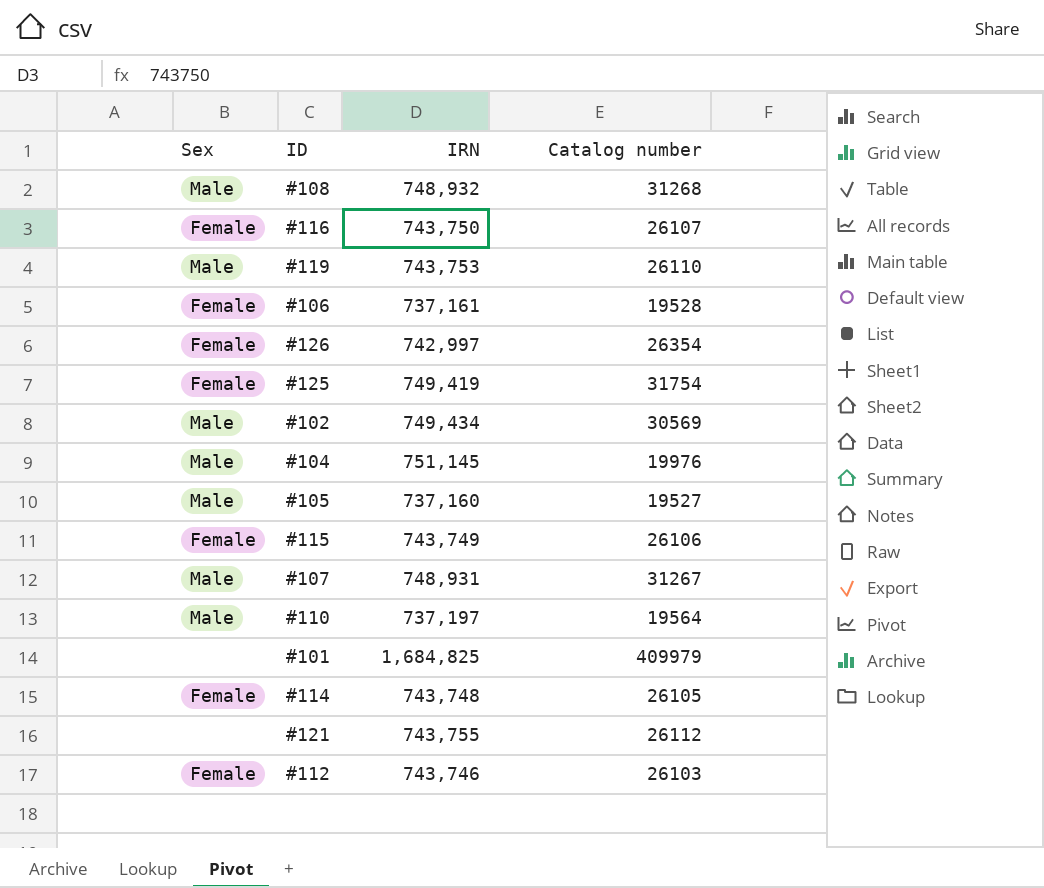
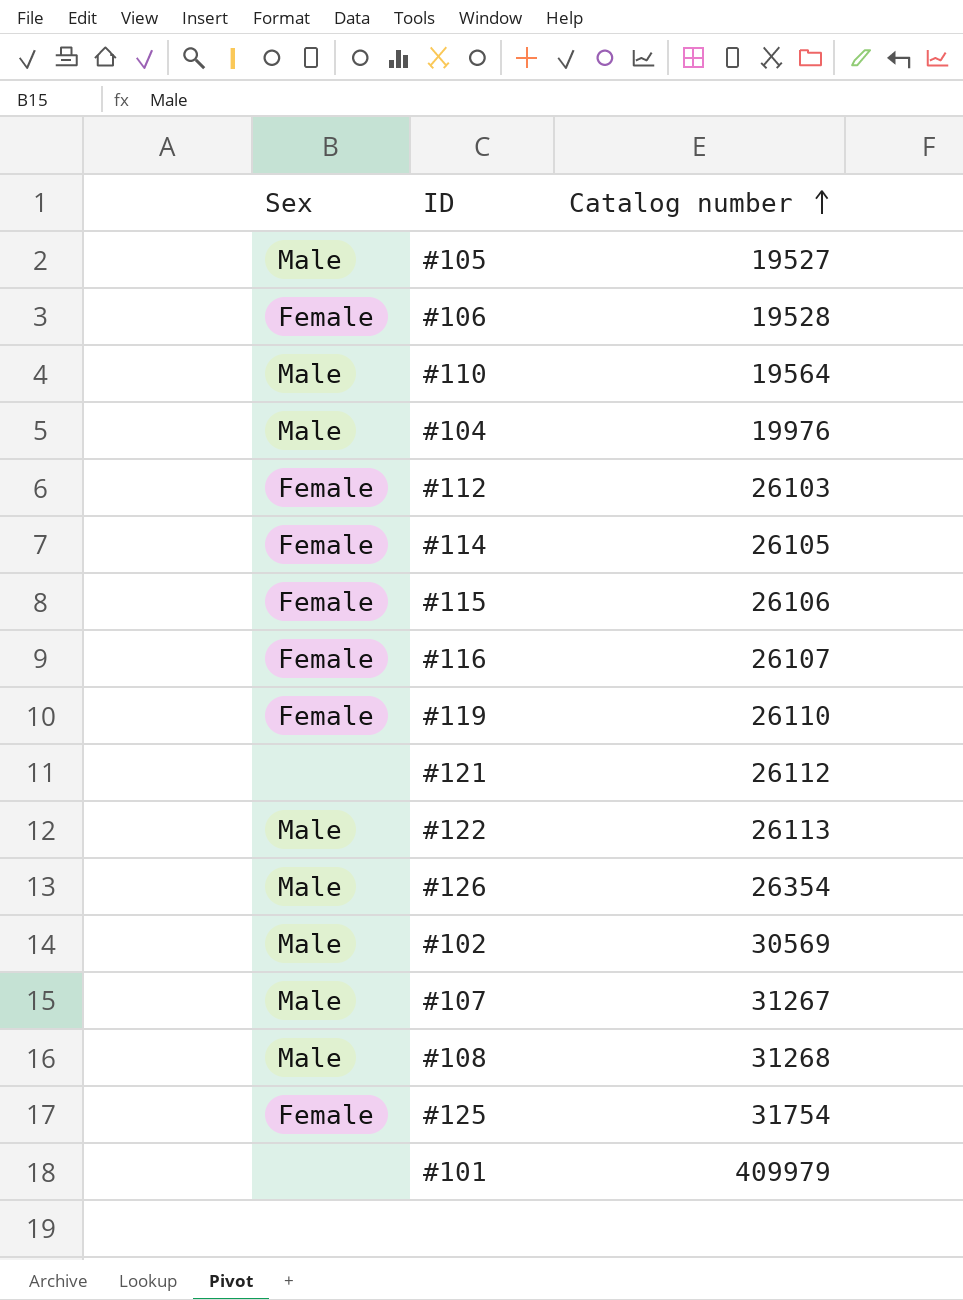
row order: none -> Catalog number ascending
column IRN | position: 3 -> none
#119 | Sex: Male -> Female
row #122: none -> Male | 26113
#126 | Sex: Female -> Male

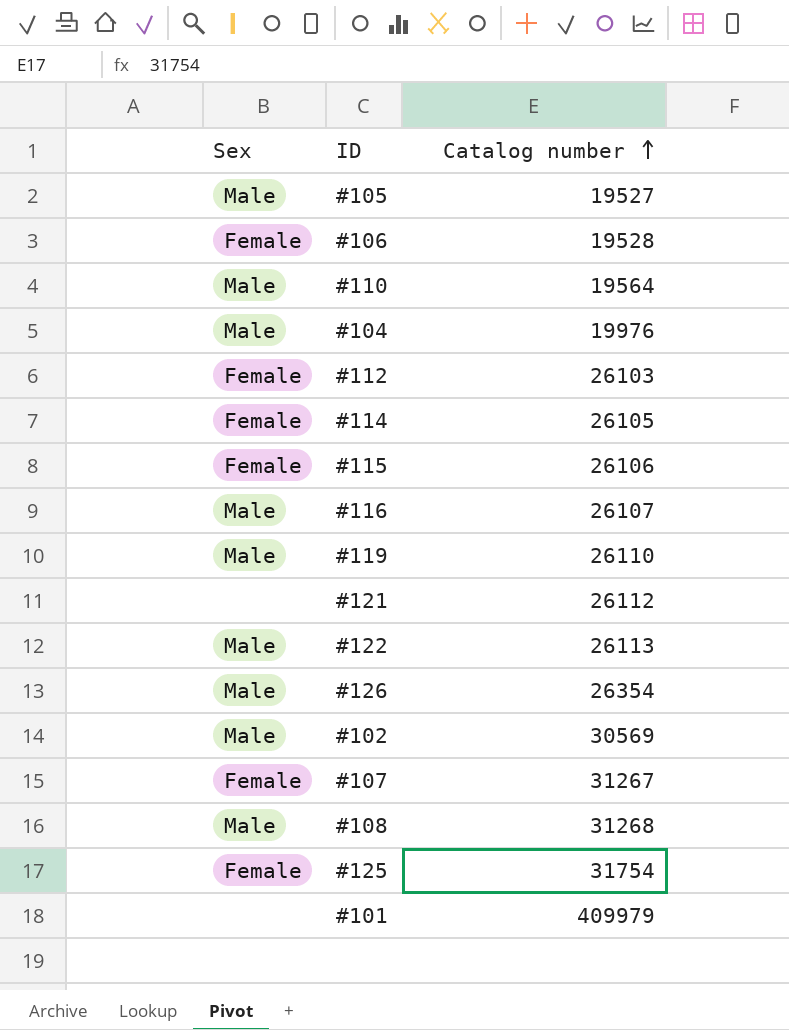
#116 | Sex: Female -> Male
#119 | Sex: Female -> Male
#107 | Sex: Male -> Female

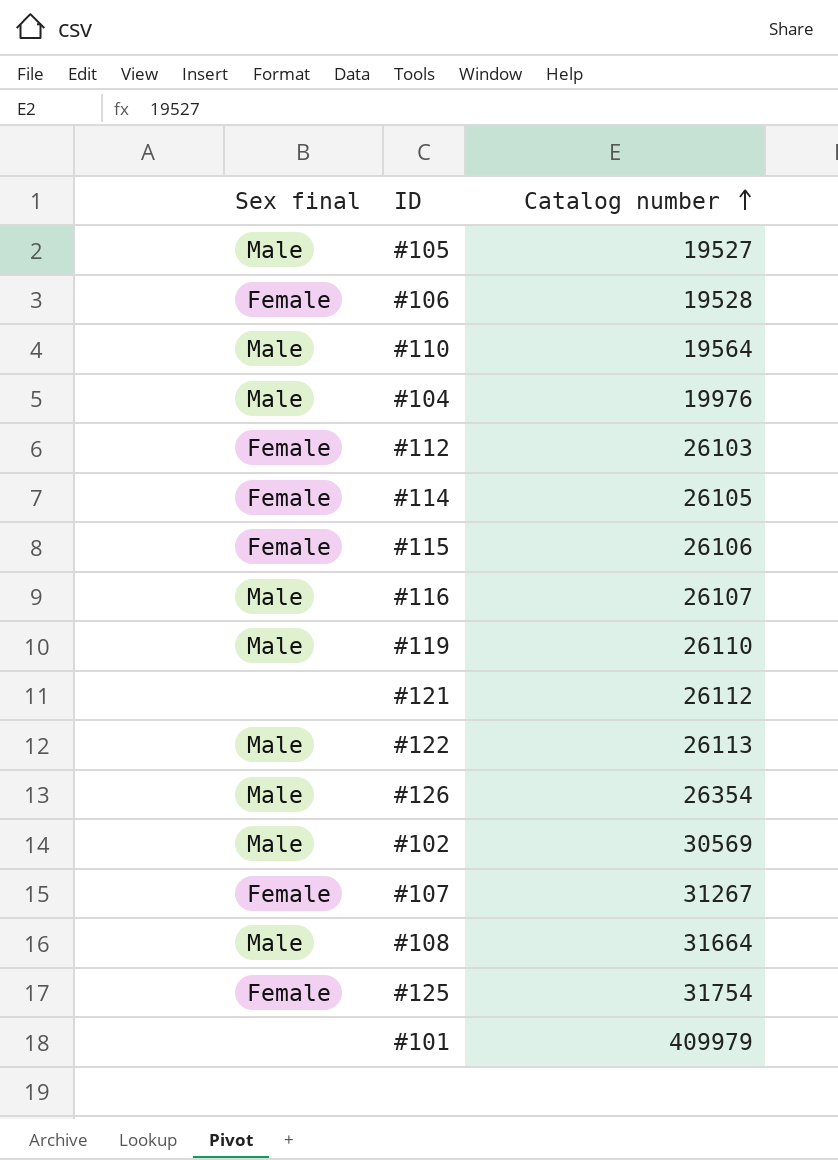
column name: Sex -> Sex final
#108 | Catalog number: 31268 -> 31664

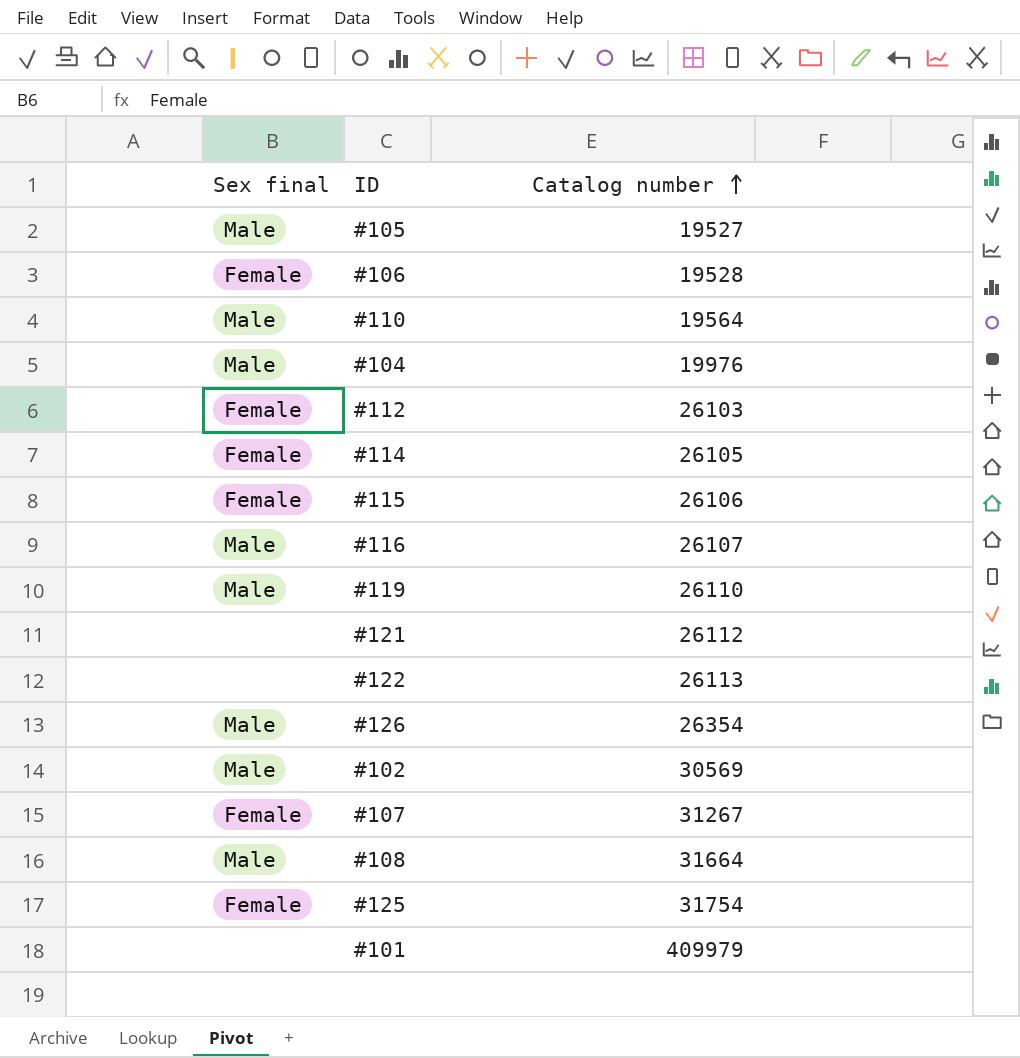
#122 | Sex final: Male -> none

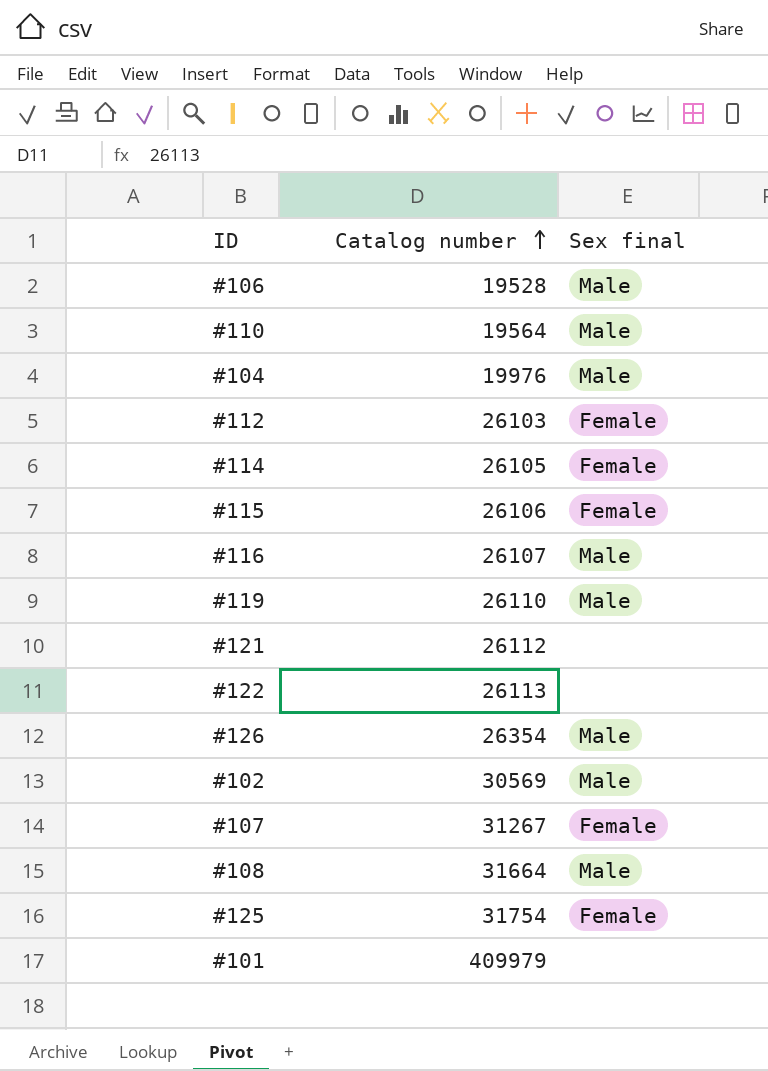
column Sex final | position: 1 -> 3
row #105: Male | 19527 -> none
#106 | Sex final: Female -> Male

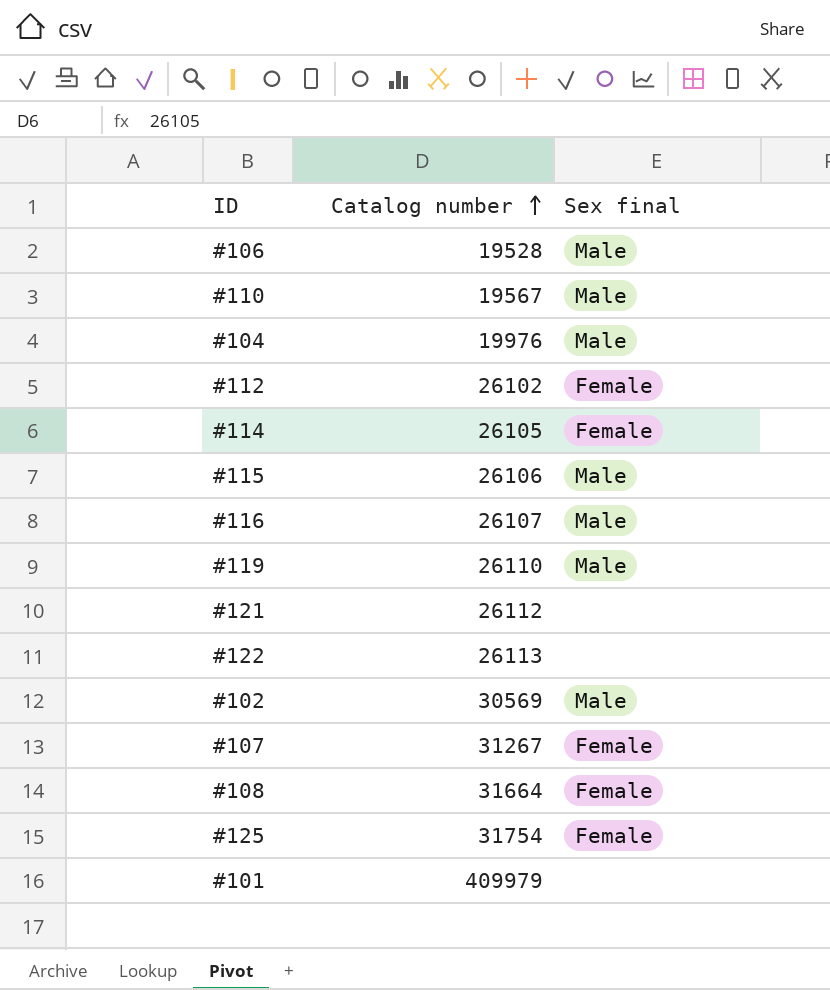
row #126: 26354 | Male -> none
#110 | Catalog number: 19564 -> 19567
#112 | Catalog number: 26103 -> 26102
#115 | Sex final: Female -> Male
#108 | Sex final: Male -> Female

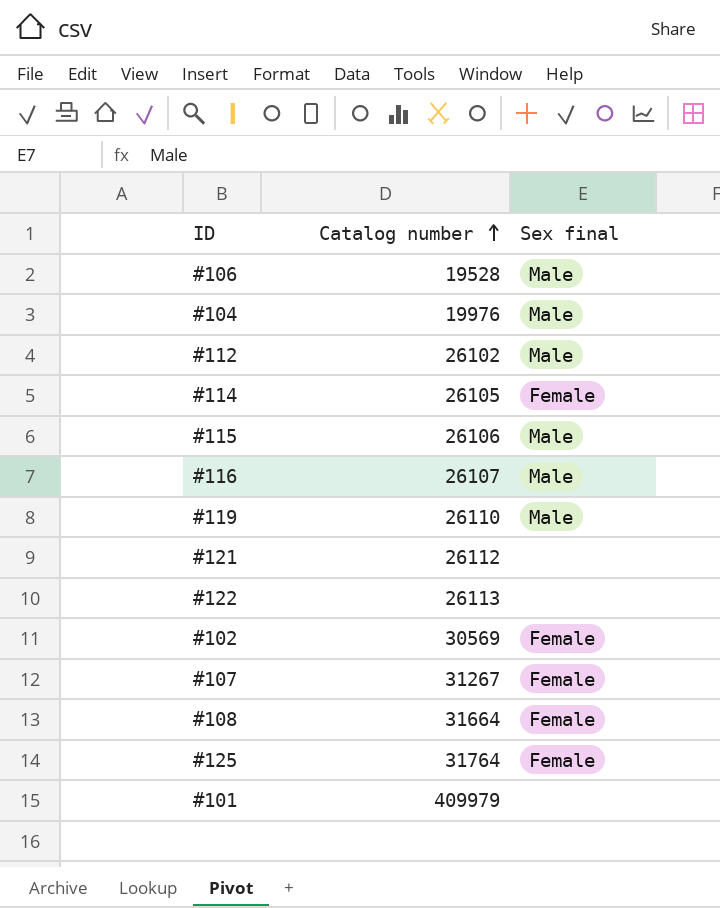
row #110: 19567 | Male -> none
#112 | Sex final: Female -> Male
#102 | Sex final: Male -> Female
#125 | Catalog number: 31754 -> 31764

